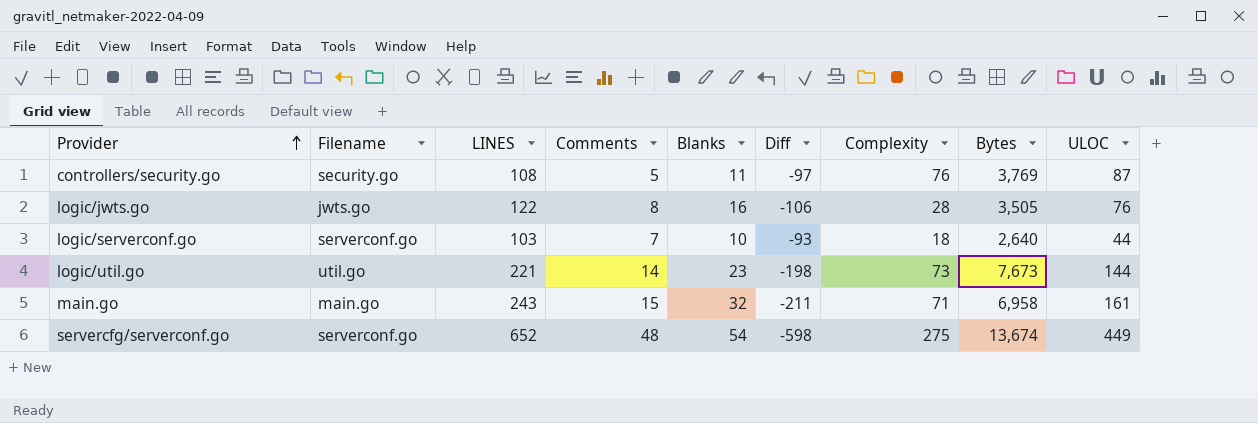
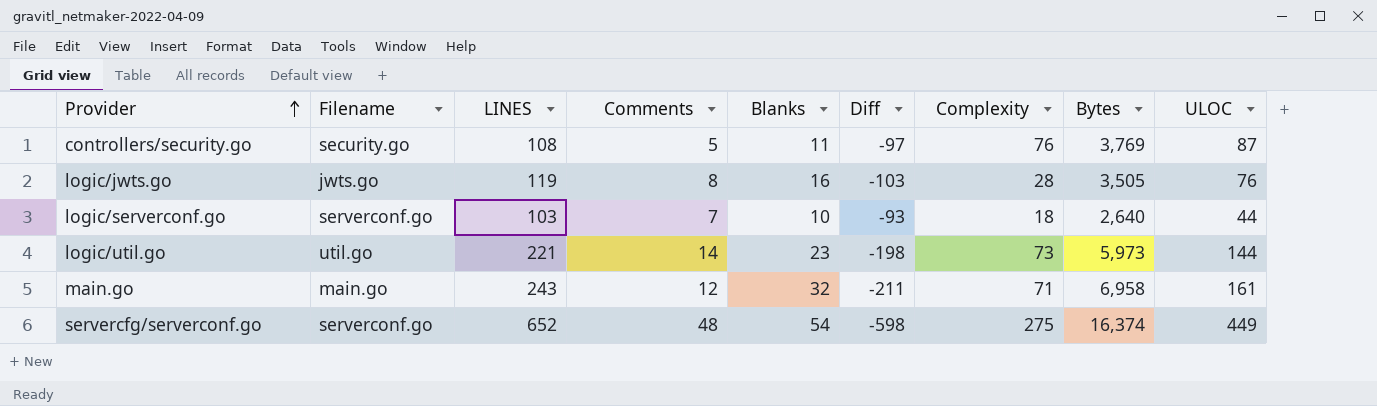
logic/jwts.go | LINES: 122 -> 119
logic/jwts.go | Diff: -106 -> -103
logic/util.go | Bytes: 7,673 -> 5,973
main.go | Comments: 15 -> 12
servercfg/serverconf.go | Bytes: 13,674 -> 16,374

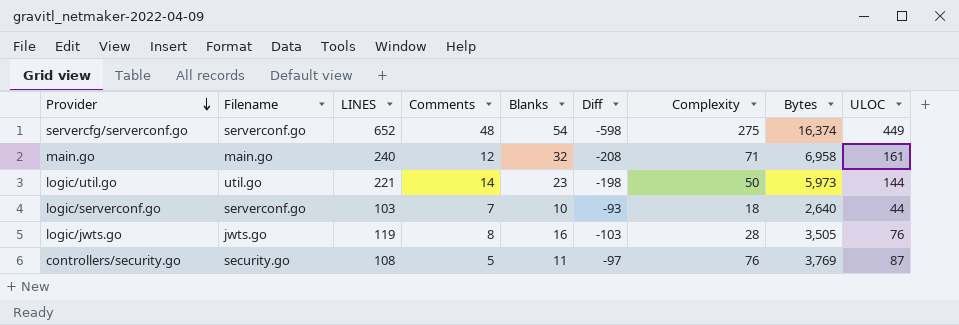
row order: Provider ascending -> Provider descending
main.go | LINES: 243 -> 240
main.go | Diff: -211 -> -208
logic/util.go | Complexity: 73 -> 50

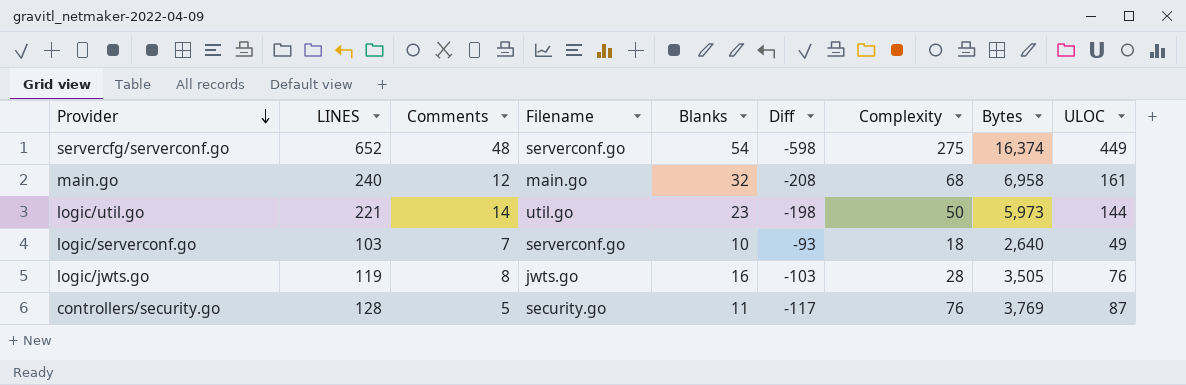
column Filename | position: 2 -> 4
main.go | Complexity: 71 -> 68
logic/serverconf.go | ULOC: 44 -> 49
controllers/security.go | LINES: 108 -> 128
controllers/security.go | Diff: -97 -> -117

